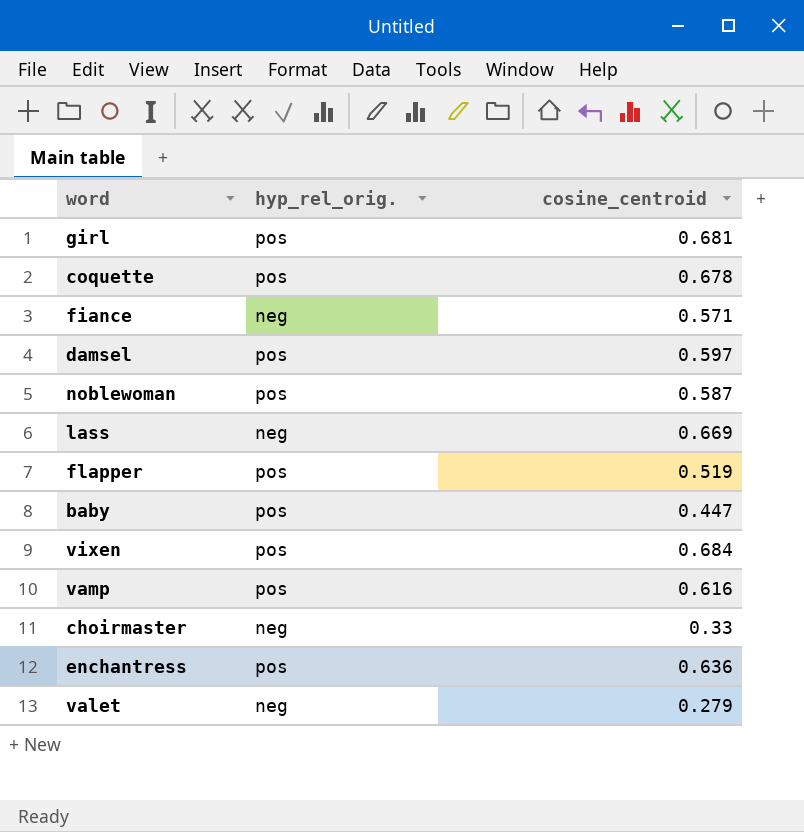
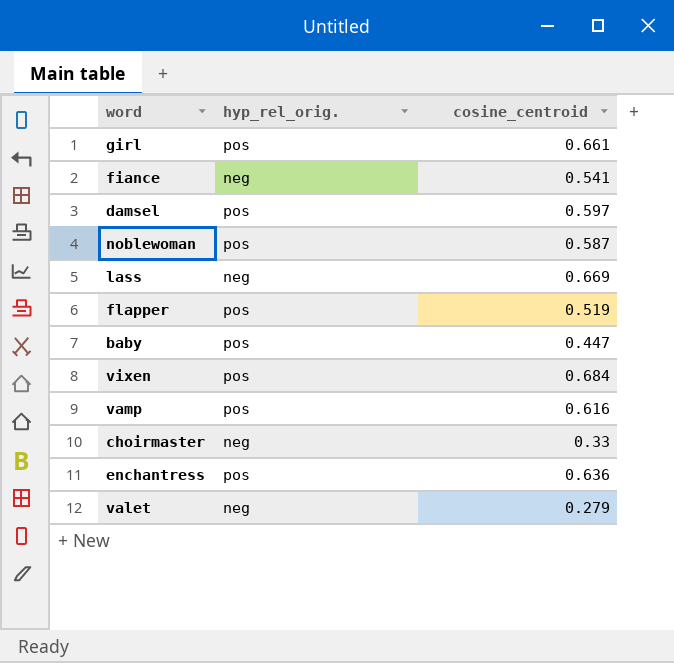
row coquette: pos | 0.678 -> none
girl | cosine_centroid: 0.681 -> 0.661
fiance | cosine_centroid: 0.571 -> 0.541

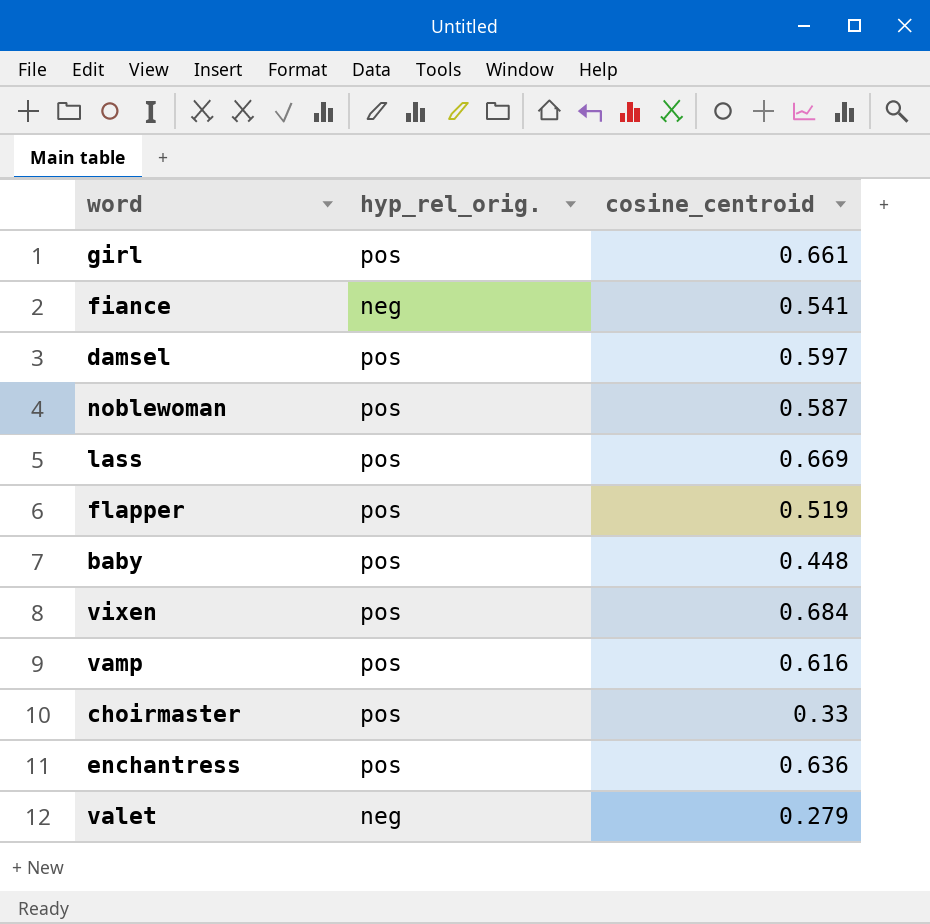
lass | hyp_rel_orig.: neg -> pos
baby | cosine_centroid: 0.447 -> 0.448
choirmaster | hyp_rel_orig.: neg -> pos

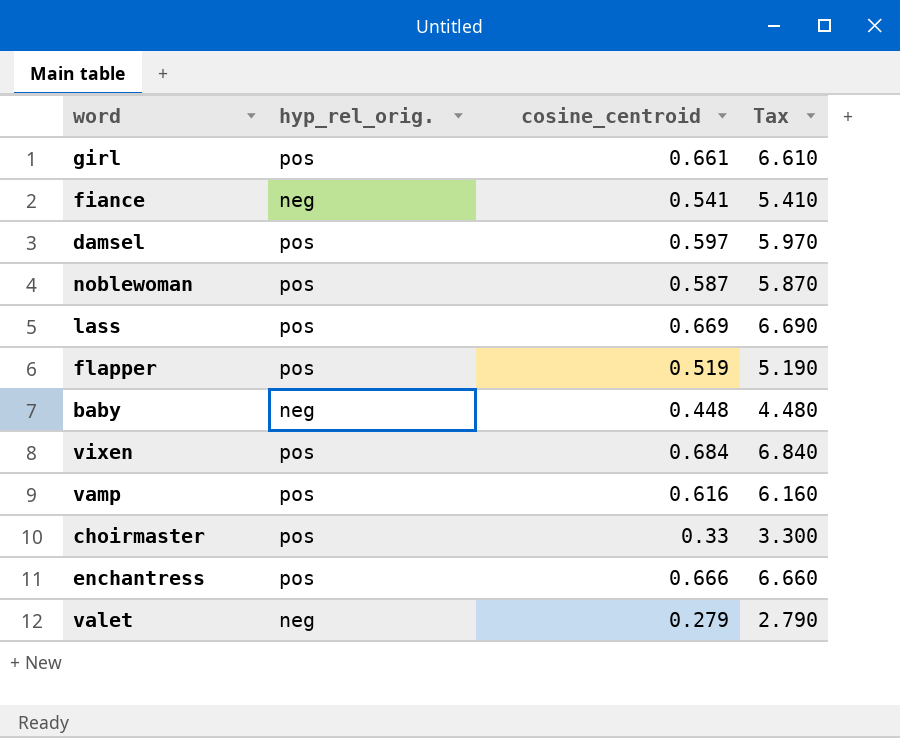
column Tax | formula: none -> [cosine_centroid] * 10
baby | hyp_rel_orig.: pos -> neg
enchantress | cosine_centroid: 0.636 -> 0.666

